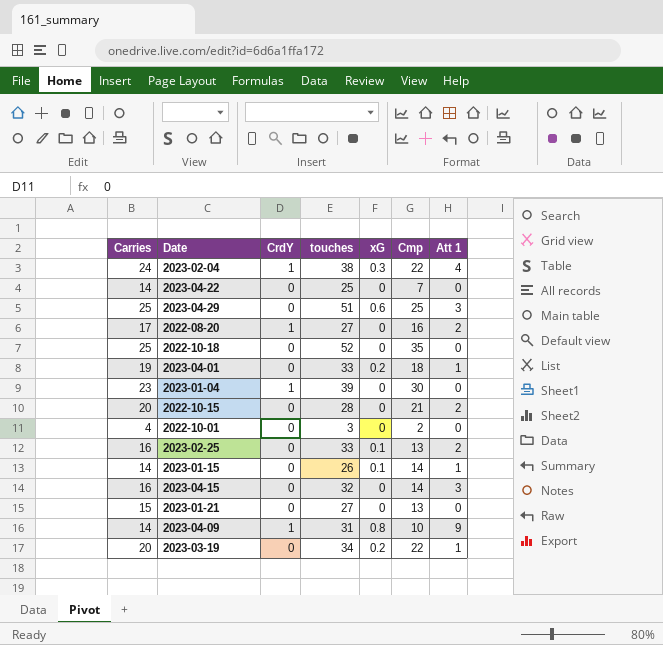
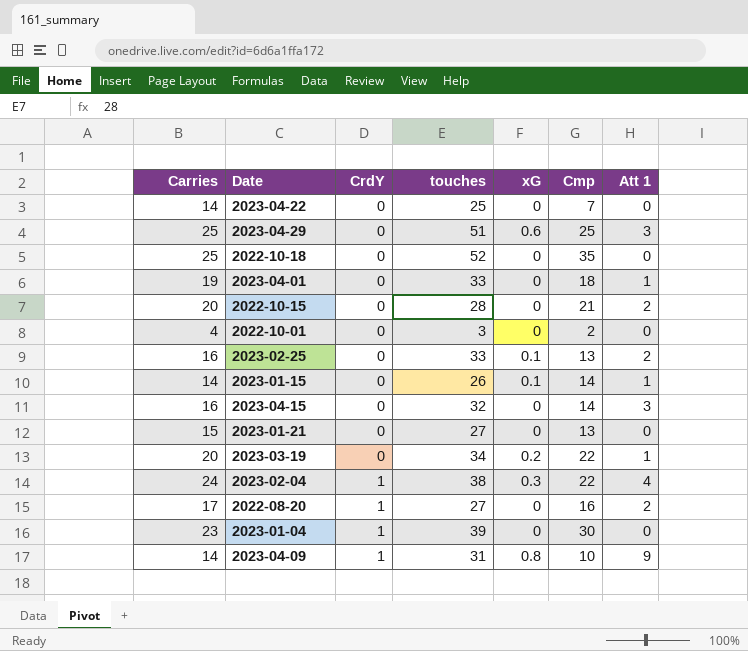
row order: none -> CrdY ascending
2023-04-01 | xG: 0.2 -> 0

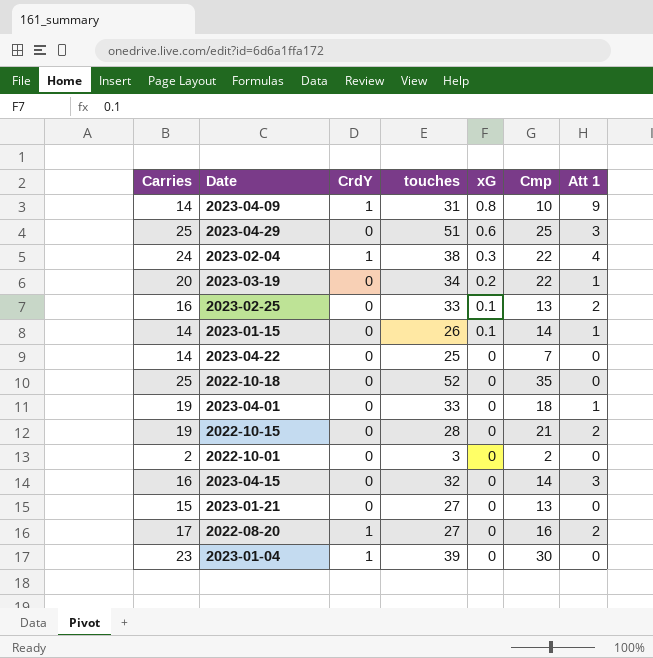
row order: CrdY ascending -> xG descending
2022-10-15 | Carries: 20 -> 19
2022-10-01 | Carries: 4 -> 2

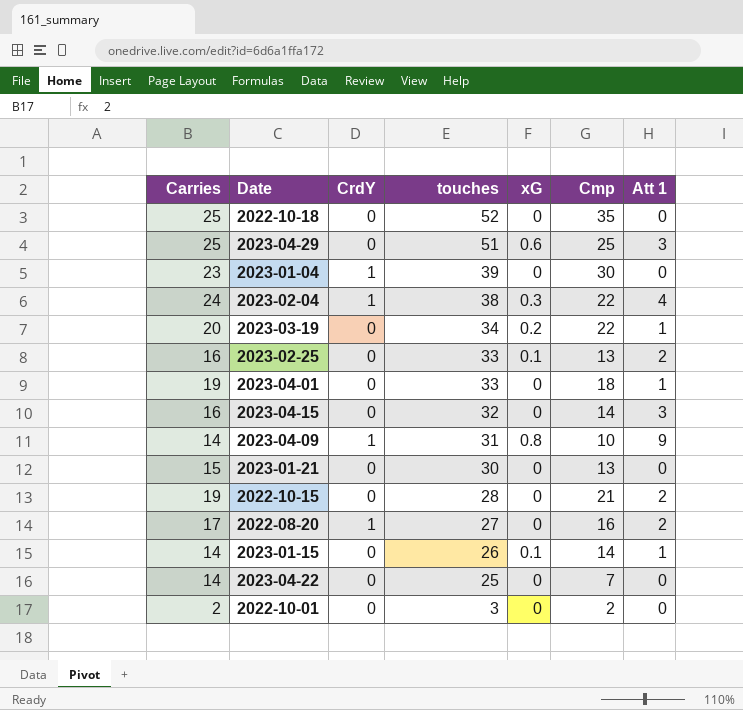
row order: xG descending -> touches descending
2023-01-21 | touches: 27 -> 30

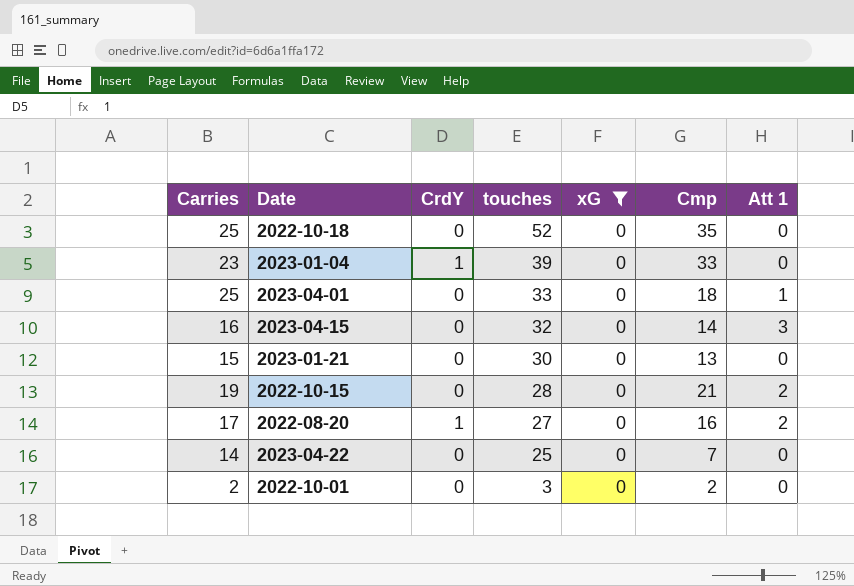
filter: none -> xG = 0
2023-01-04 | Cmp: 30 -> 33
2023-04-01 | Carries: 19 -> 25

